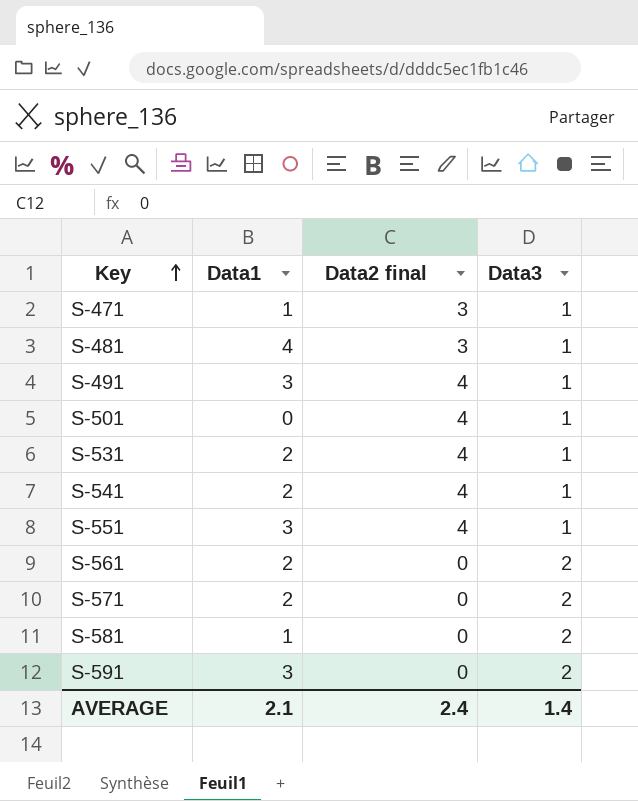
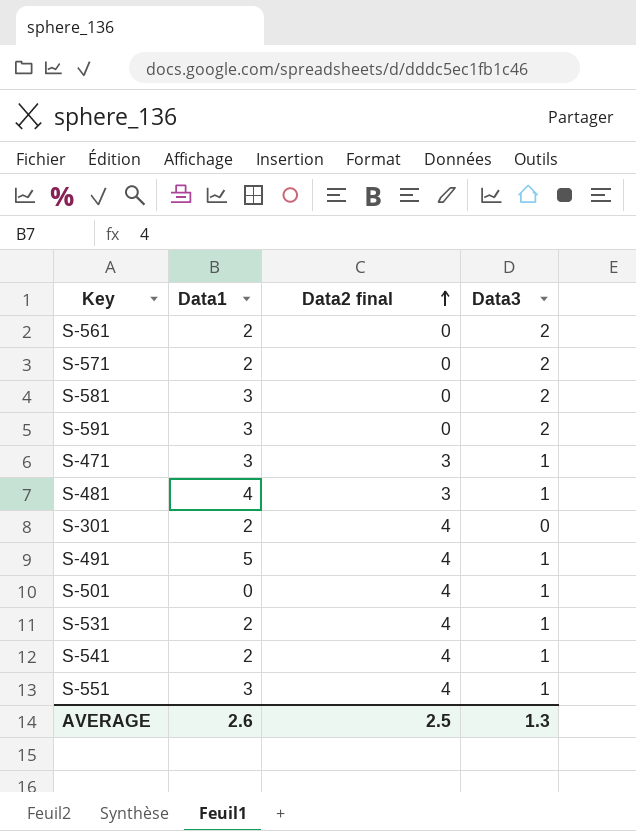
row order: Key ascending -> Data2 final ascending
S-581 | Data1: 1 -> 3
S-471 | Data1: 1 -> 3
row S-301: none -> 2 | 4 | 0
S-491 | Data1: 3 -> 5
AVERAGE | Data1: 2.1 -> 2.6
AVERAGE | Data2 final: 2.4 -> 2.5
AVERAGE | Data3: 1.4 -> 1.3

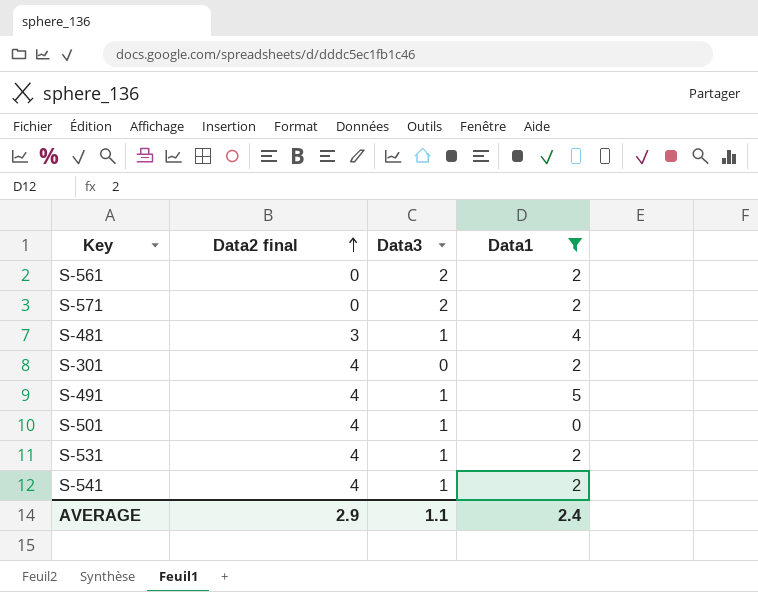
filter: none -> Data1 != 3
column Data1 | position: 2 -> 4
AVERAGE | Data2 final: 2.5 -> 2.9
AVERAGE | Data3: 1.3 -> 1.1
AVERAGE | Data1: 2.6 -> 2.4

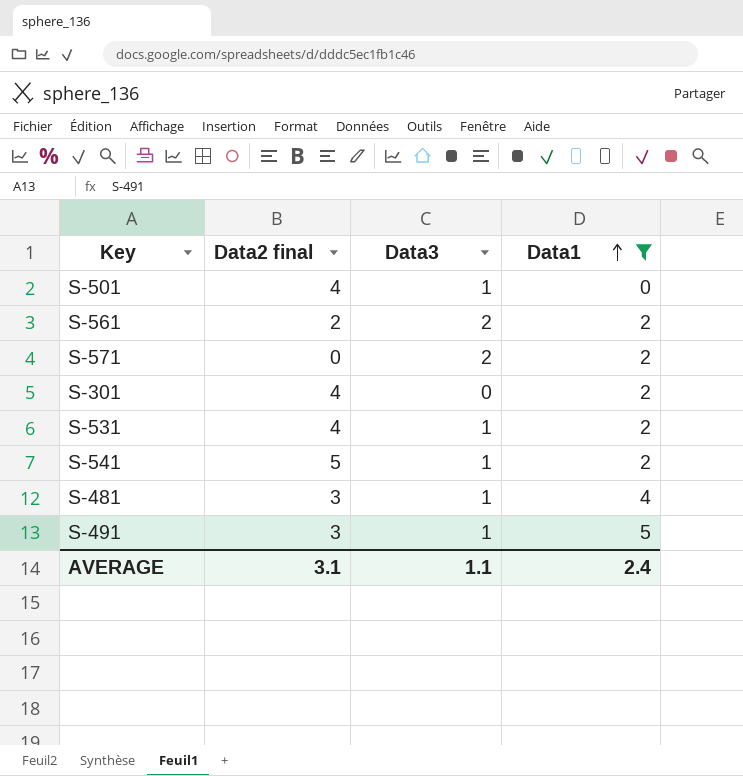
row order: Data2 final ascending -> Data1 ascending
S-561 | Data2 final: 0 -> 2
S-541 | Data2 final: 4 -> 5
S-491 | Data2 final: 4 -> 3
AVERAGE | Data2 final: 2.9 -> 3.1

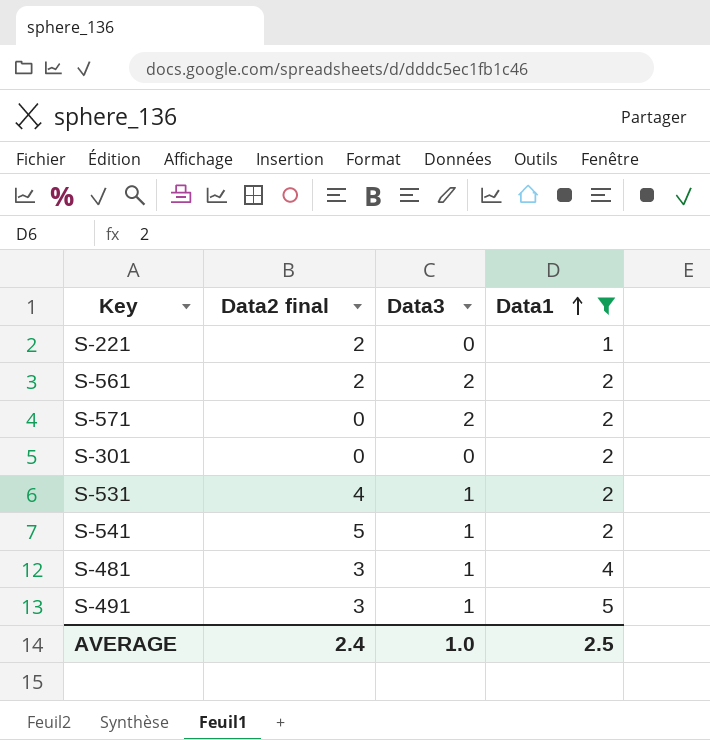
row S-501: 4 | 1 | 0 -> none
row S-221: none -> 2 | 0 | 1
S-301 | Data2 final: 4 -> 0
AVERAGE | Data2 final: 3.1 -> 2.4
AVERAGE | Data3: 1.1 -> 1.0
AVERAGE | Data1: 2.4 -> 2.5

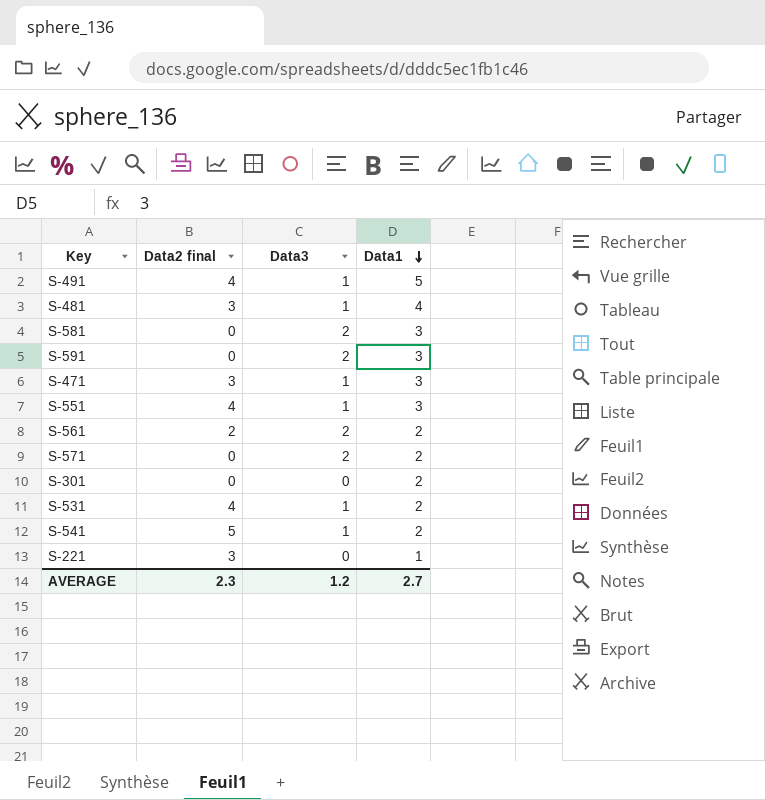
filter: Data1 != 3 -> none
row order: Data1 ascending -> Data1 descending
S-491 | Data2 final: 3 -> 4
S-221 | Data2 final: 2 -> 3
AVERAGE | Data2 final: 2.4 -> 2.3
AVERAGE | Data3: 1.0 -> 1.2
AVERAGE | Data1: 2.5 -> 2.7

